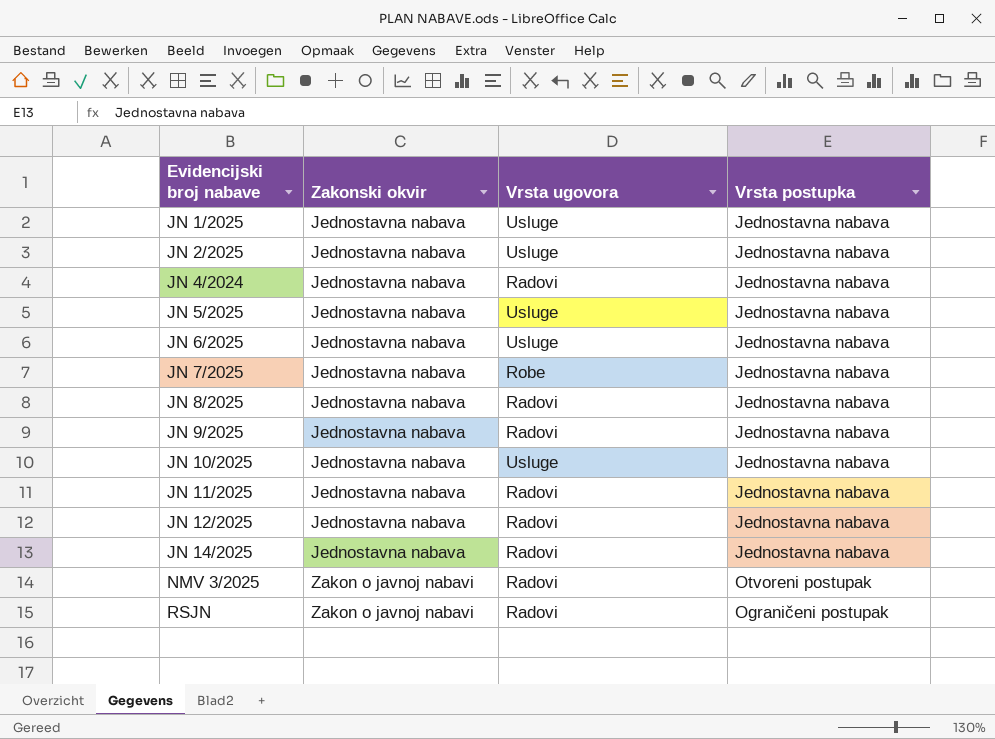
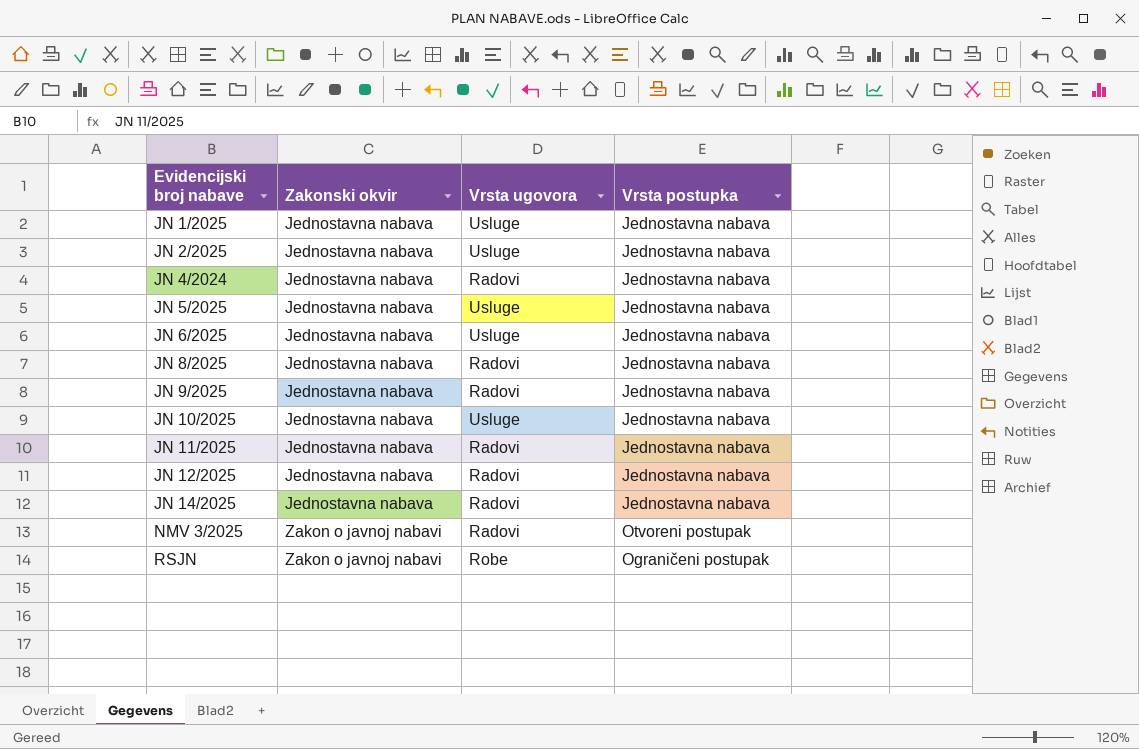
row JN 7/2025: Jednostavna nabava | Robe | Jednostavna nabava -> none
RSJN | Vrsta ugovora: Radovi -> Robe

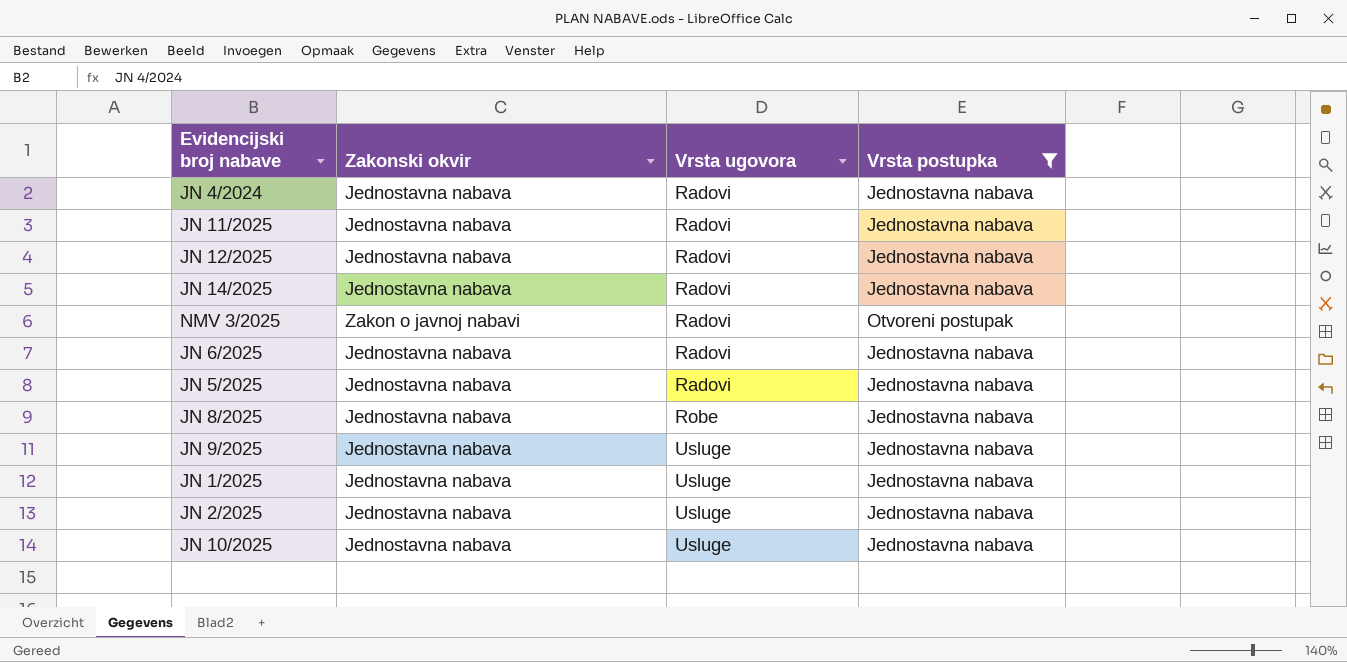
filter: none -> Vrsta postupka != Ograničeni postupak
row order: Evidencijski broj nabave ascending -> Vrsta ugovora ascending
JN 6/2025 | Vrsta ugovora: Usluge -> Radovi
JN 5/2025 | Vrsta ugovora: Usluge -> Radovi
JN 8/2025 | Vrsta ugovora: Radovi -> Robe
JN 9/2025 | Vrsta ugovora: Radovi -> Usluge

